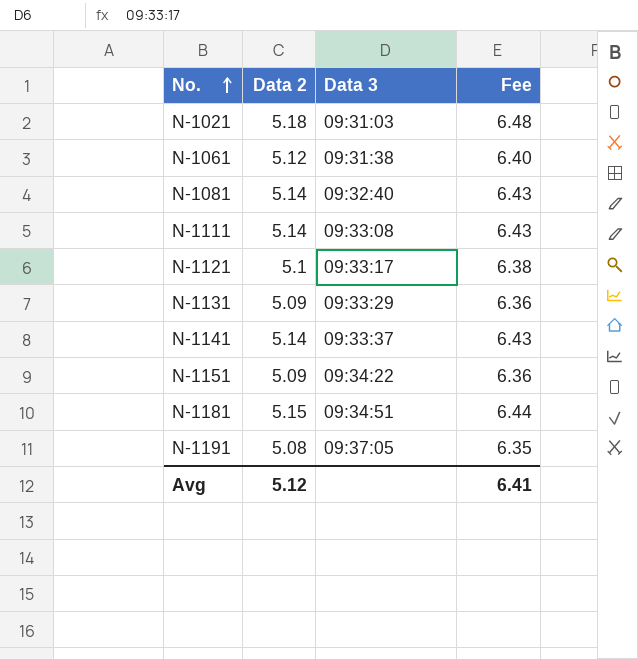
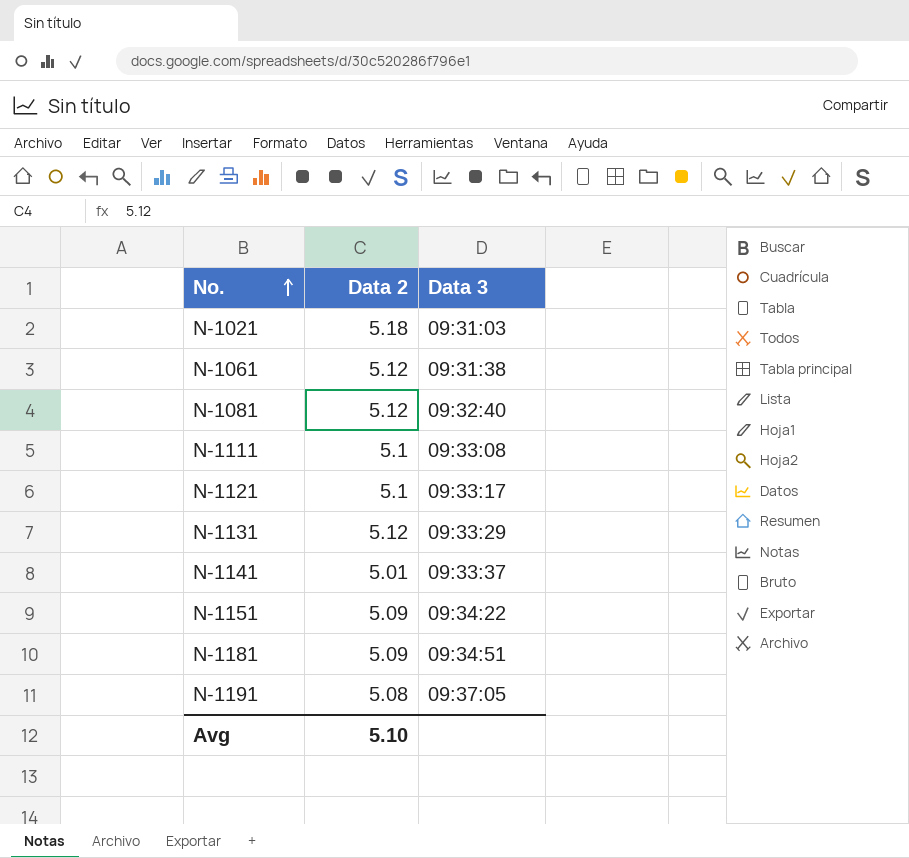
column Fee | formula: [Data 2] * 1.25 -> none
N-1081 | Data 2: 5.14 -> 5.12
N-1111 | Data 2: 5.14 -> 5.1
N-1131 | Data 2: 5.09 -> 5.12
N-1141 | Data 2: 5.14 -> 5.01
N-1181 | Data 2: 5.15 -> 5.09
Avg | Data 2: 5.12 -> 5.10

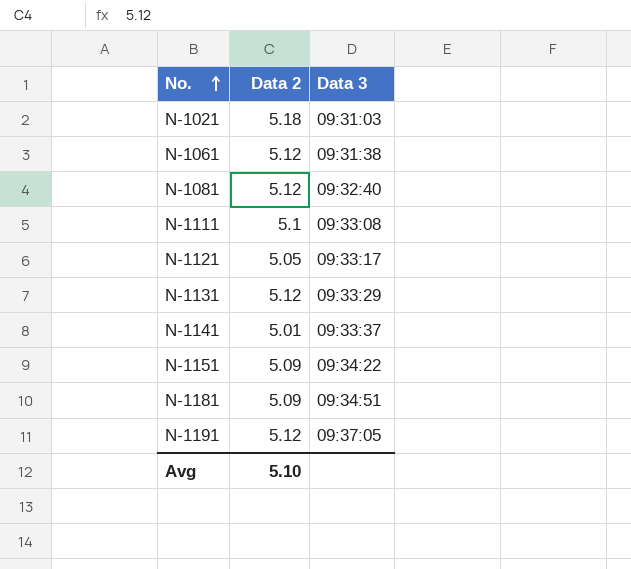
N-1121 | Data 2: 5.1 -> 5.05
N-1191 | Data 2: 5.08 -> 5.12

